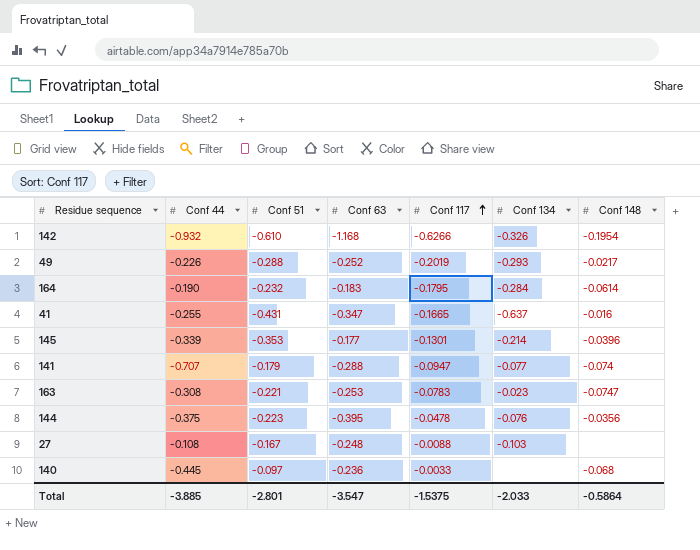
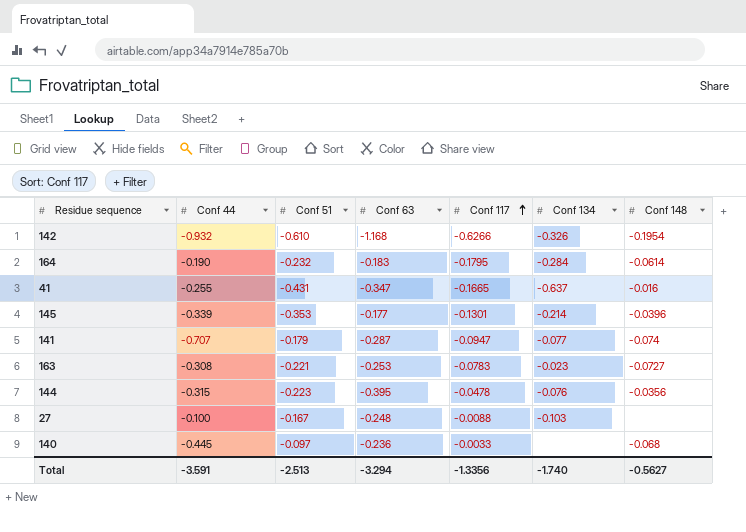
row 49: -0.226 | -0.288 | -0.252 | -0.2019 | -0.293 | -0.0217 -> none
141 | Conf 63: -0.288 -> -0.287
163 | Conf 148: -0.0747 -> -0.0727
144 | Conf 44: -0.375 -> -0.315
27 | Conf 44: -0.108 -> -0.100
Total | Conf 44: -3.885 -> -3.591
Total | Conf 51: -2.801 -> -2.513
Total | Conf 63: -3.547 -> -3.294
Total | Conf 117: -1.5375 -> -1.3356
Total | Conf 134: -2.033 -> -1.740
Total | Conf 148: -0.5864 -> -0.5627

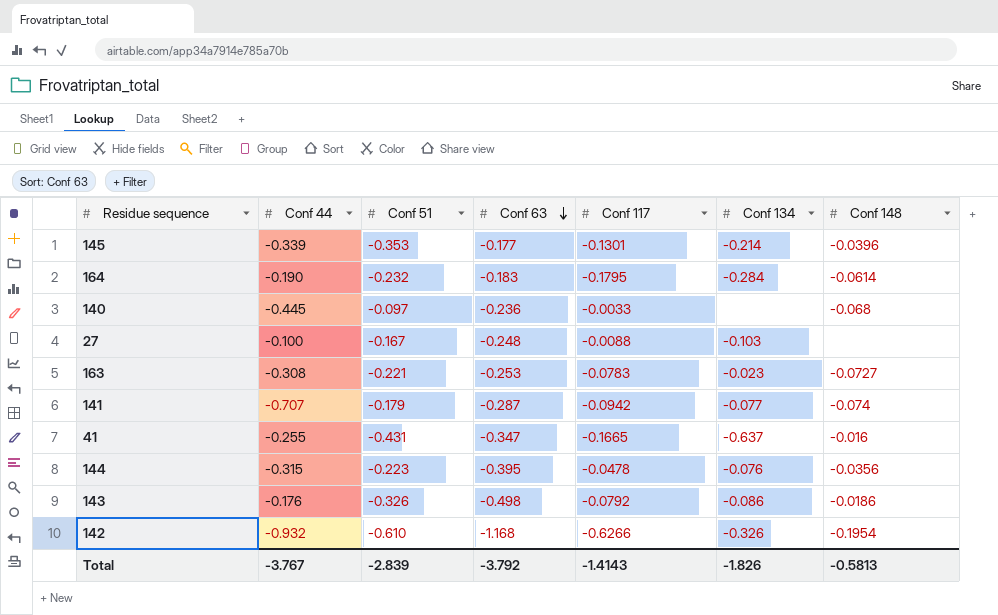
row order: Conf 117 ascending -> Conf 63 descending
141 | Conf 117: -0.0947 -> -0.0942
row 143: none -> -0.176 | -0.326 | -0.498 | -0.0792 | -0.086 | -0.0186
Total | Conf 44: -3.591 -> -3.767
Total | Conf 51: -2.513 -> -2.839
Total | Conf 63: -3.294 -> -3.792
Total | Conf 117: -1.3356 -> -1.4143
Total | Conf 134: -1.740 -> -1.826
Total | Conf 148: -0.5627 -> -0.5813

